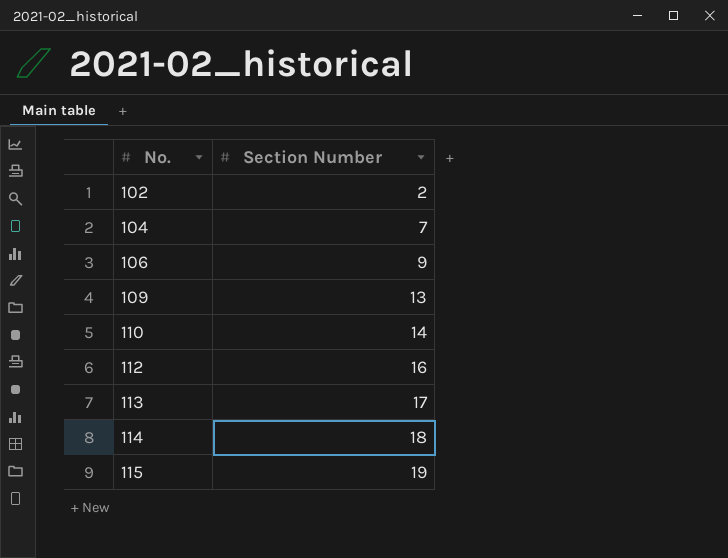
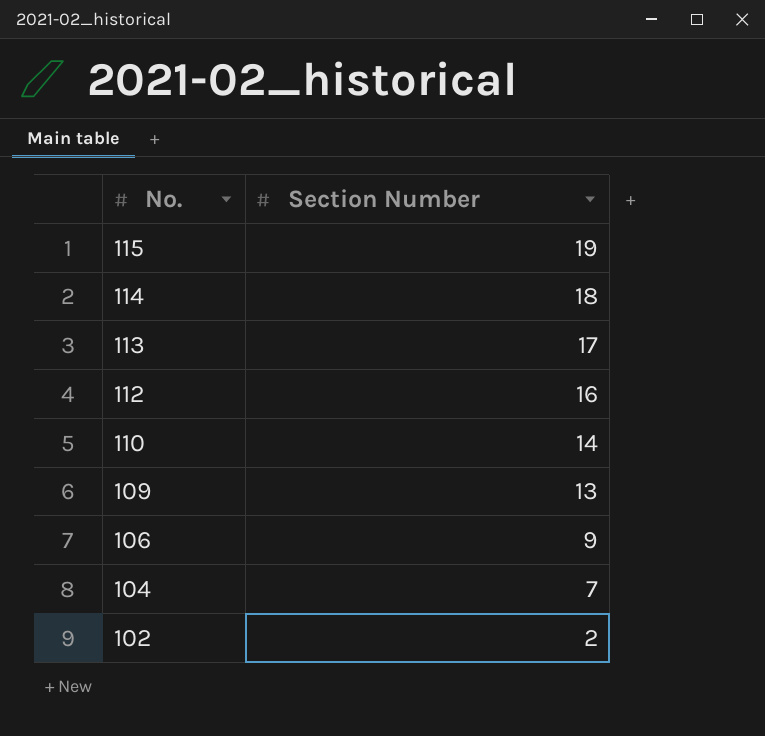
row order: No. ascending -> No. descending

